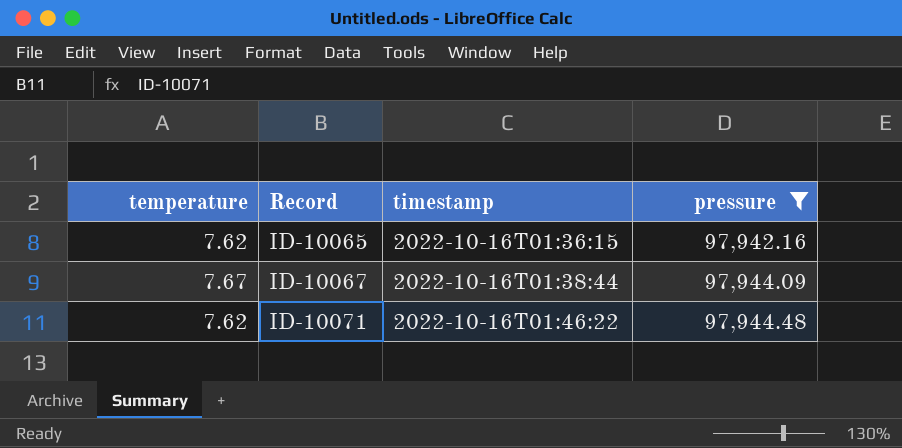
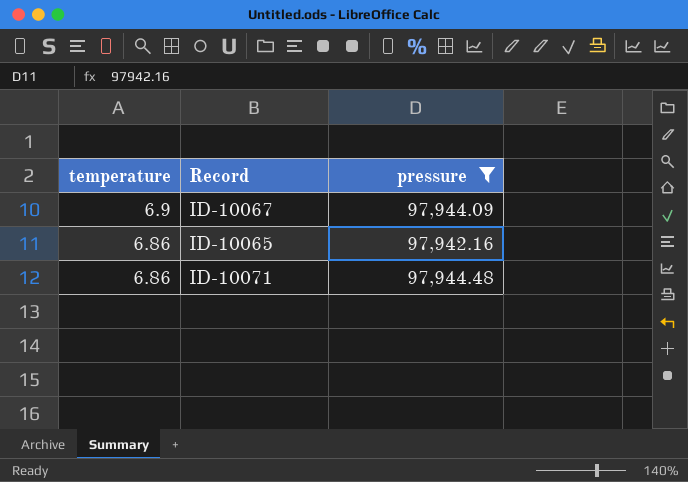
row order: Record ascending -> temperature descending
column timestamp | position: 3 -> none
ID-10067 | temperature: 7.67 -> 6.9
ID-10065 | temperature: 7.62 -> 6.86
ID-10071 | temperature: 7.62 -> 6.86

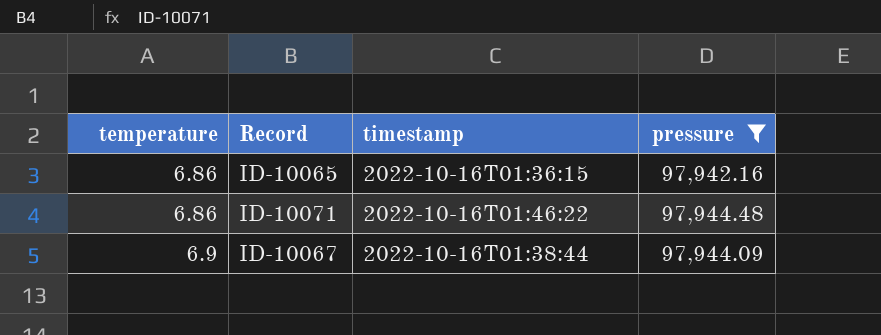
row order: temperature descending -> temperature ascending
column timestamp | position: none -> 3

